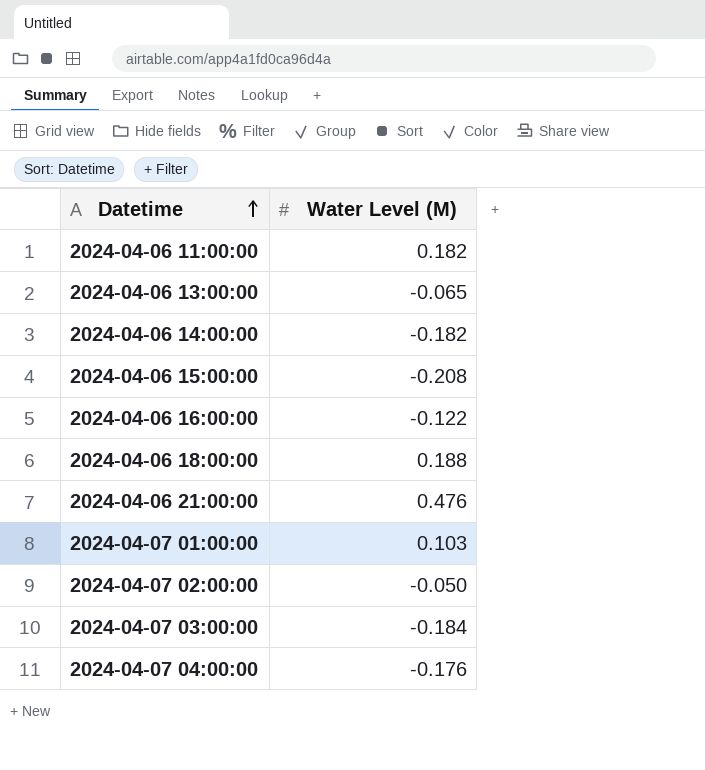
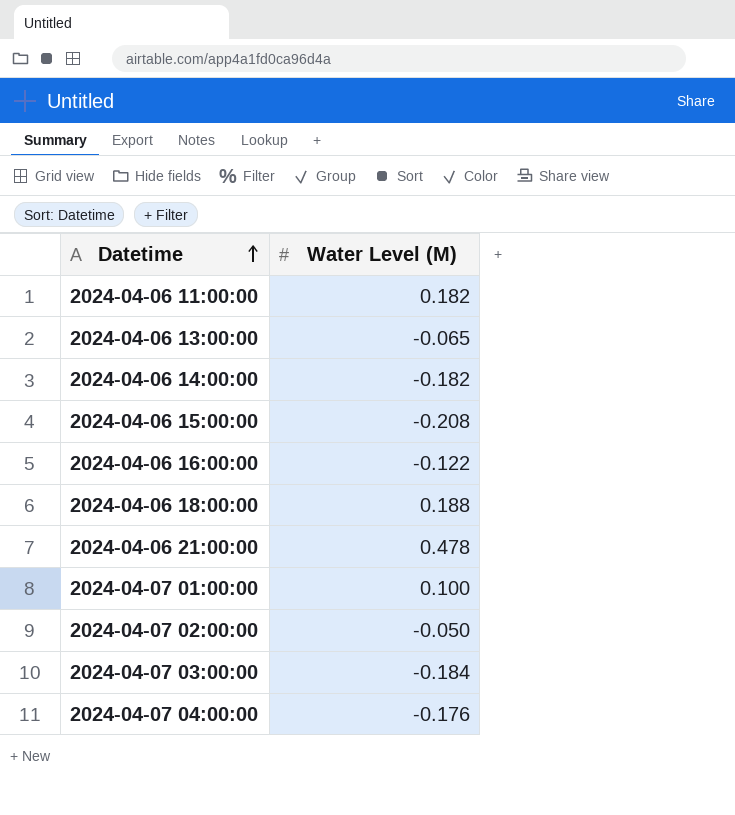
2024-04-06 21:00:00 | Water Level (M): 0.476 -> 0.478
2024-04-07 01:00:00 | Water Level (M): 0.103 -> 0.100

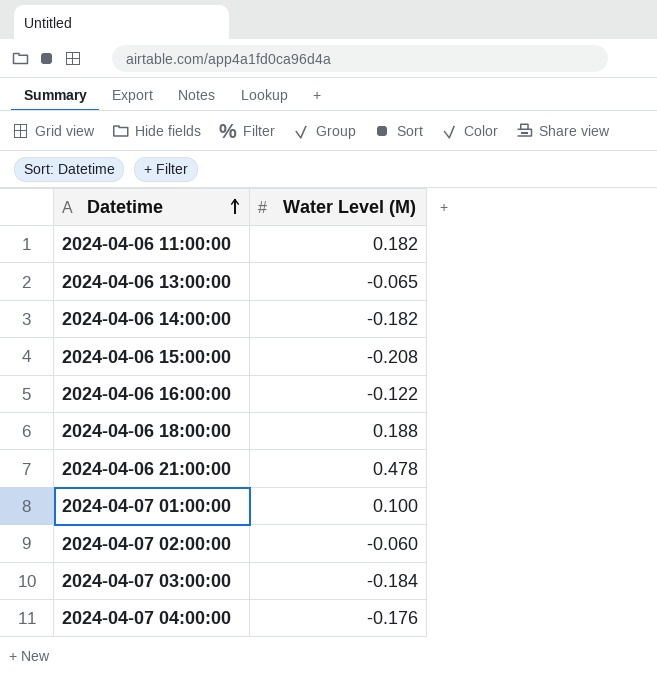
2024-04-07 02:00:00 | Water Level (M): -0.050 -> -0.060

